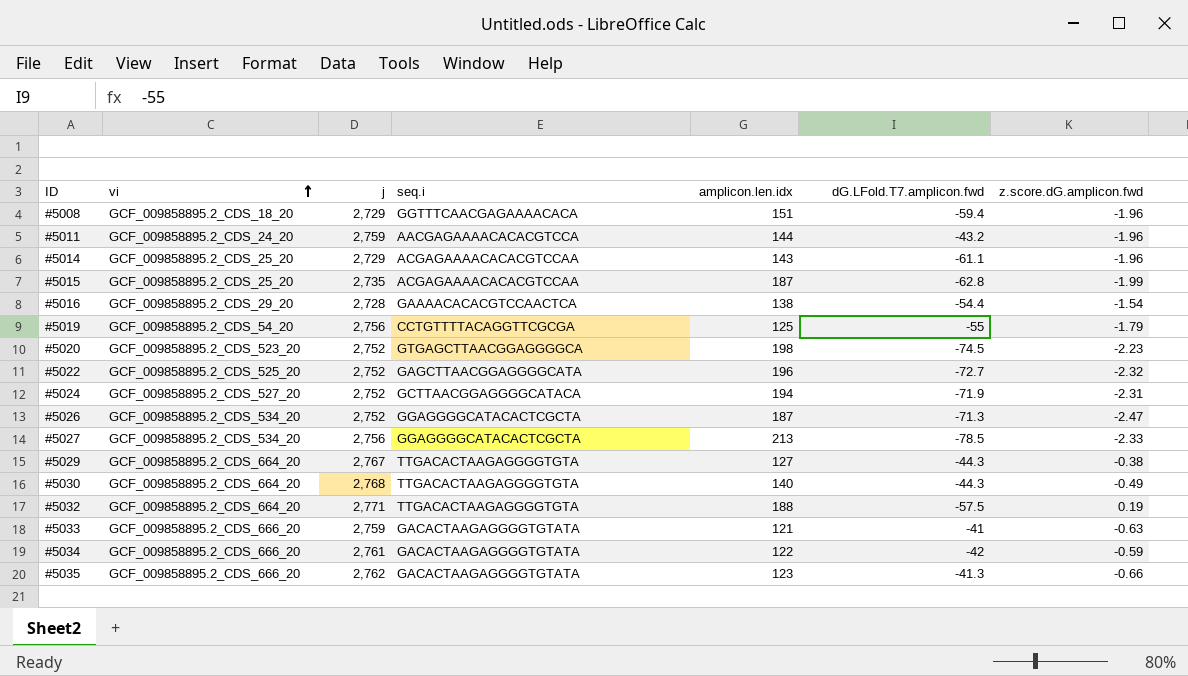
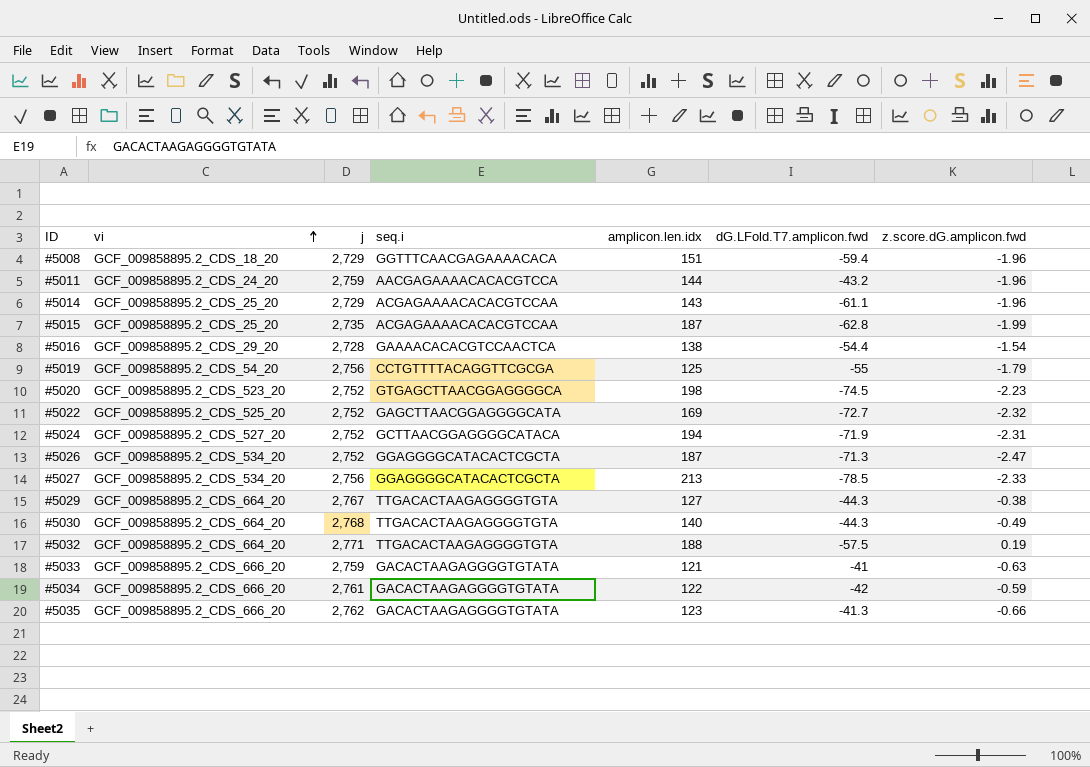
#5022 | amplicon.len.idx: 196 -> 169

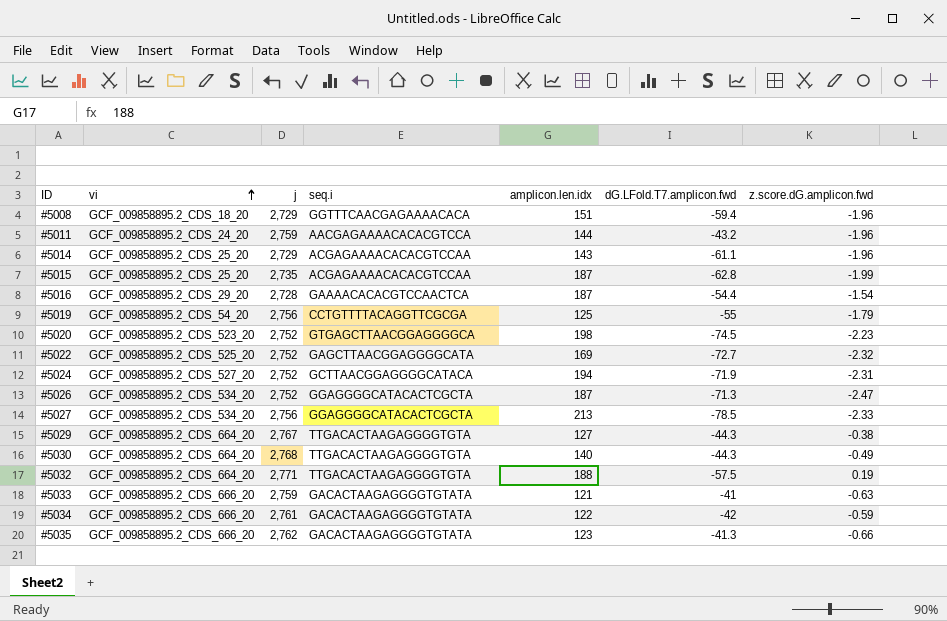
#5016 | amplicon.len.idx: 138 -> 187

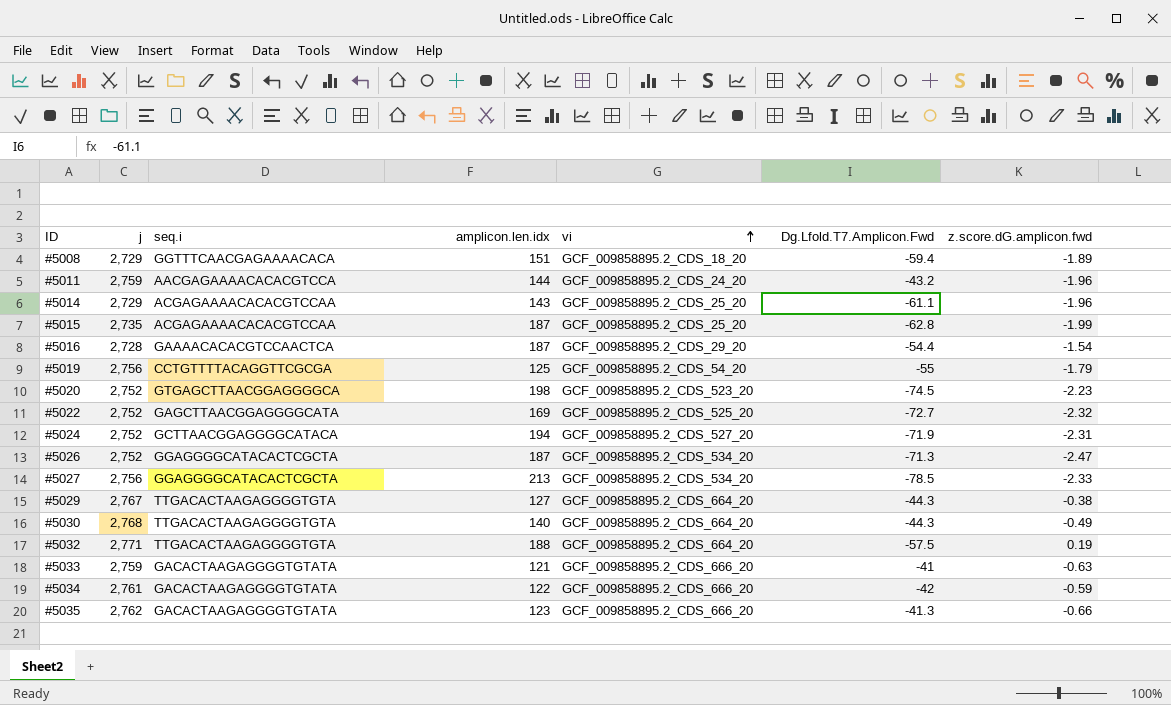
column vi | position: 2 -> 5
column name: dG.LFold.T7.amplicon.fwd -> Dg.Lfold.T7.Amplicon.Fwd
#5008 | z.score.dG.amplicon.fwd: -1.96 -> -1.89

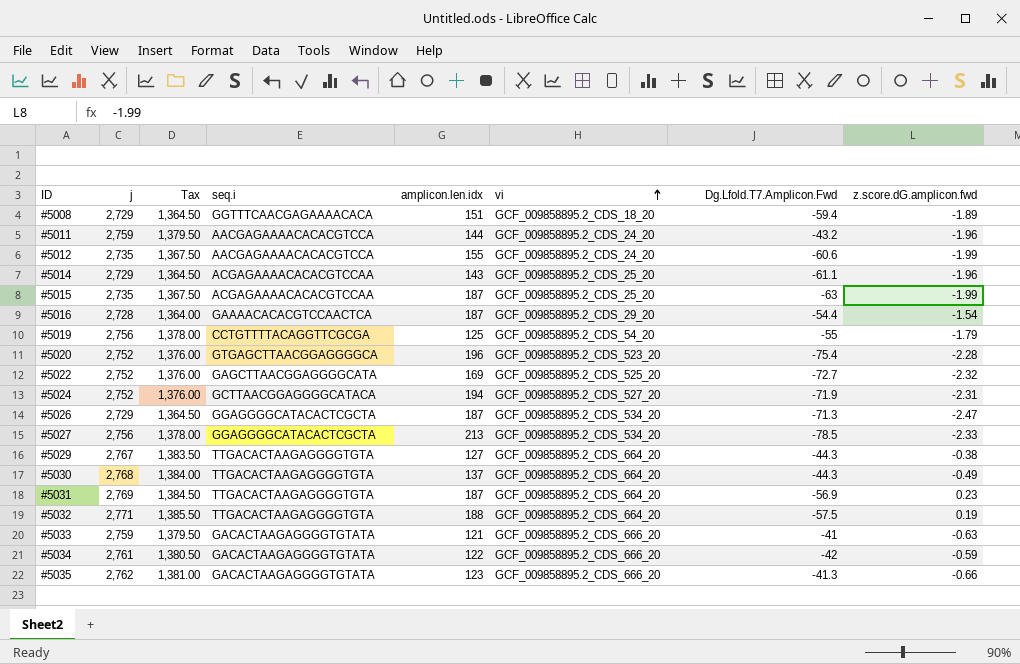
column Tax | formula: none -> [j] * 0.5
row #5012: none -> 2,735 | 1,367.50 | AACGAGAAAACACACGTCCA | 155 | GCF_009858895.2_CDS_24_20 | -60.6 | -1.99
#5015 | Dg.Lfold.T7.Amplicon.Fwd: -62.8 -> -63
#5020 | amplicon.len.idx: 198 -> 196
#5020 | Dg.Lfold.T7.Amplicon.Fwd: -74.5 -> -75.4
#5020 | z.score.dG.amplicon.fwd: -2.23 -> -2.28
#5026 | j: 2,752 -> 2,729
#5030 | amplicon.len.idx: 140 -> 137
row #5031: none -> 2,769 | 1,384.50 | TTGACACTAAGAGGGGTGTA | 187 | GCF_009858895.2_CDS_664_20 | -56.9 | 0.23

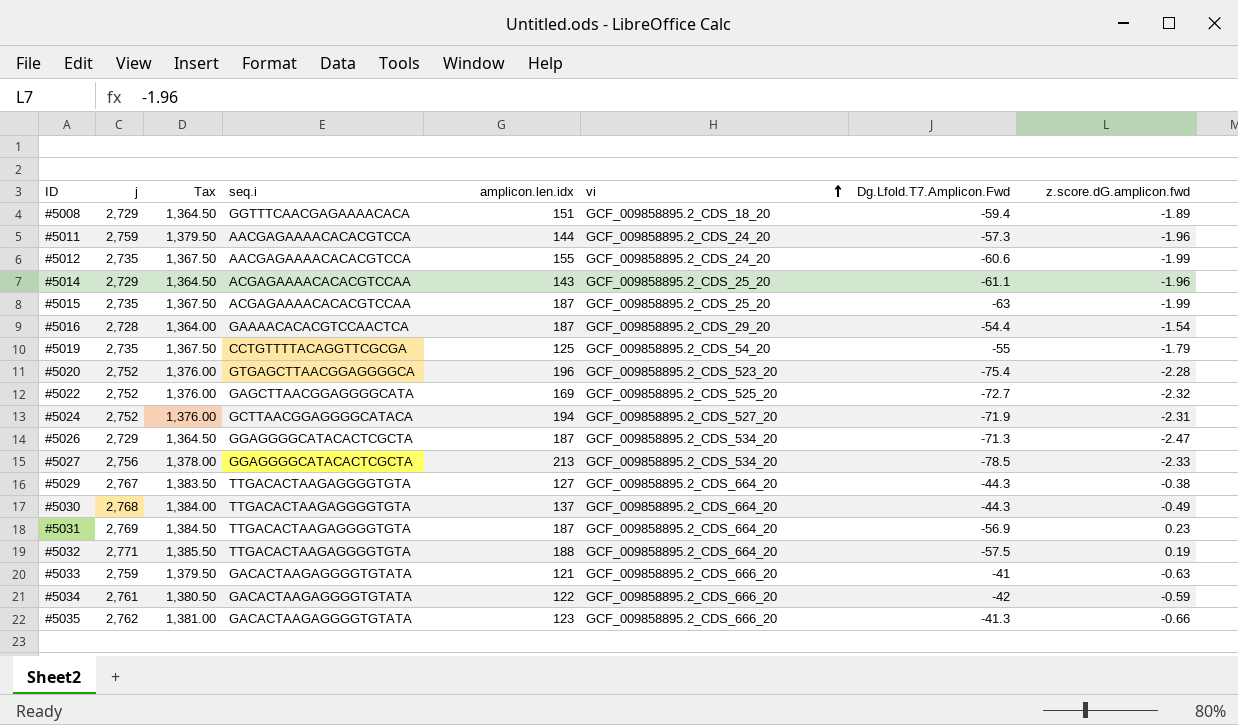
#5011 | Dg.Lfold.T7.Amplicon.Fwd: -43.2 -> -57.3
#5019 | j: 2,756 -> 2,735
#5019 | Tax: 1,378.00 -> 1,367.50

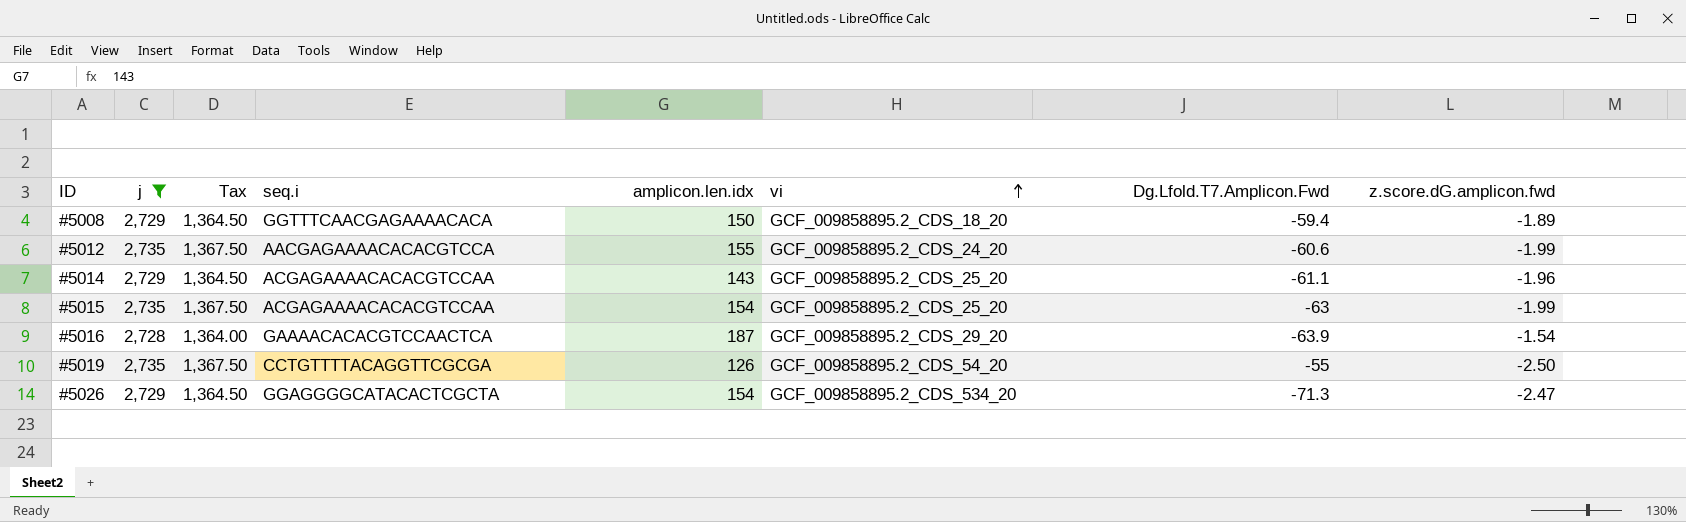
filter: none -> j <= 2,735
#5008 | amplicon.len.idx: 151 -> 150
#5015 | amplicon.len.idx: 187 -> 154
#5016 | Dg.Lfold.T7.Amplicon.Fwd: -54.4 -> -63.9
#5019 | amplicon.len.idx: 125 -> 126
#5019 | z.score.dG.amplicon.fwd: -1.79 -> -2.50
#5026 | amplicon.len.idx: 187 -> 154

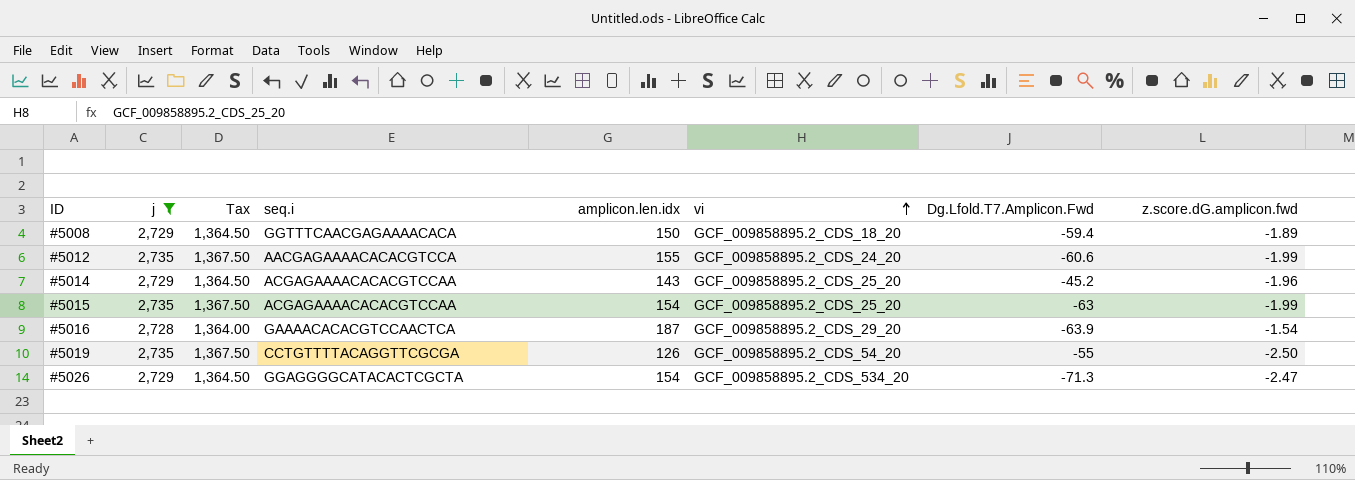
#5014 | Dg.Lfold.T7.Amplicon.Fwd: -61.1 -> -45.2

